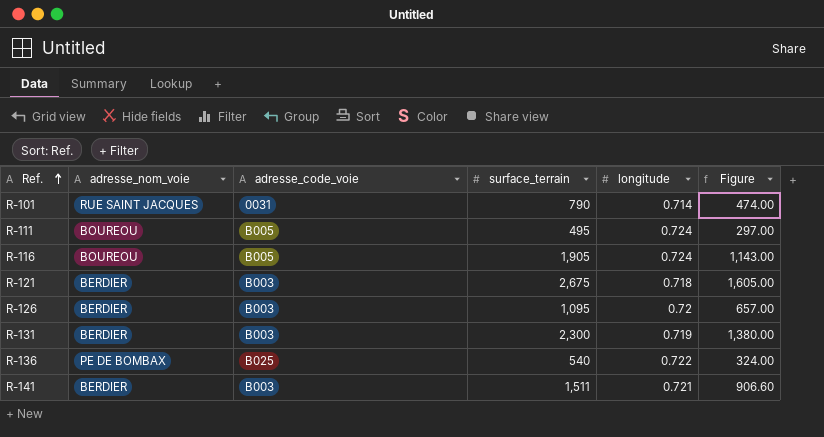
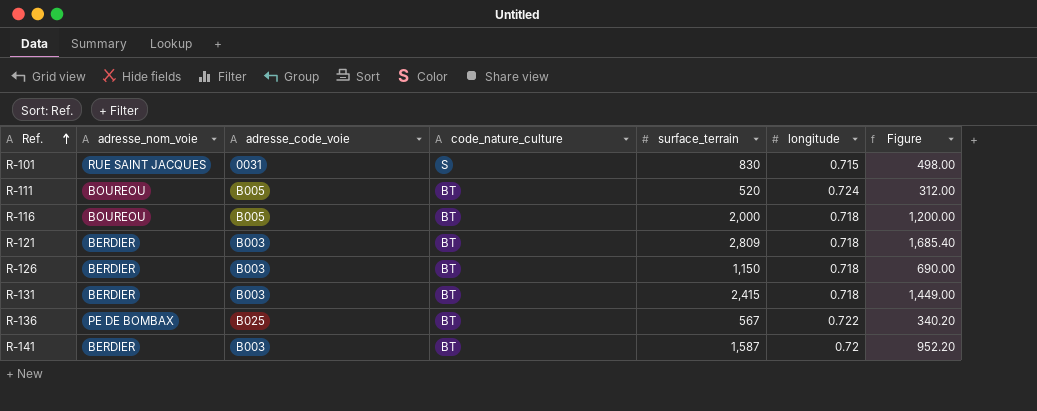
column code_nature_culture | position: none -> 4
R-101 | surface_terrain: 790 -> 830
R-101 | longitude: 0.714 -> 0.715
R-101 | Figure: 474.00 -> 498.00
R-111 | surface_terrain: 495 -> 520
R-111 | Figure: 297.00 -> 312.00
R-116 | surface_terrain: 1,905 -> 2,000
R-116 | longitude: 0.724 -> 0.718
R-116 | Figure: 1,143.00 -> 1,200.00
R-121 | surface_terrain: 2,675 -> 2,809
R-121 | Figure: 1,605.00 -> 1,685.40
R-126 | surface_terrain: 1,095 -> 1,150
R-126 | longitude: 0.72 -> 0.718
R-126 | Figure: 657.00 -> 690.00
R-131 | surface_terrain: 2,300 -> 2,415
R-131 | longitude: 0.719 -> 0.718
R-131 | Figure: 1,380.00 -> 1,449.00
R-136 | surface_terrain: 540 -> 567
R-136 | Figure: 324.00 -> 340.20
R-141 | surface_terrain: 1,511 -> 1,587
R-141 | longitude: 0.721 -> 0.72
R-141 | Figure: 906.60 -> 952.20

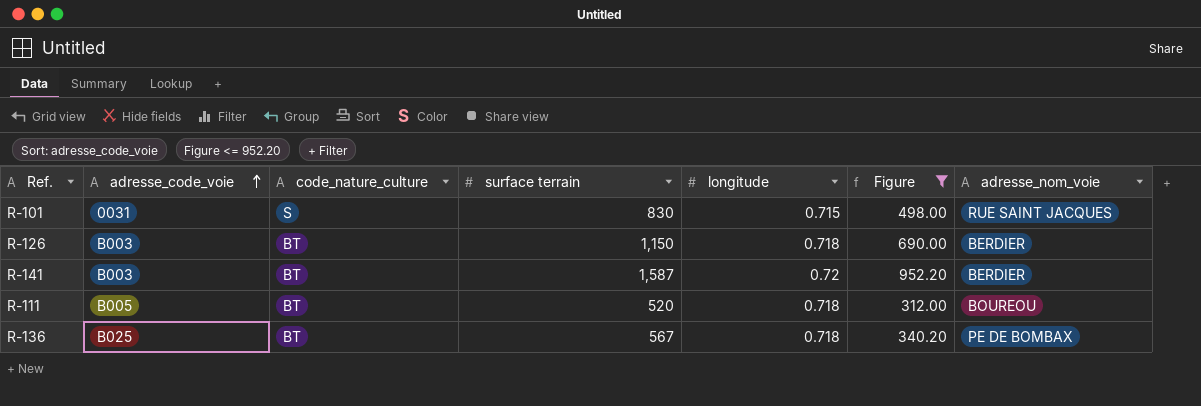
filter: none -> Figure <= 952.20
row order: Ref. ascending -> adresse_code_voie ascending
column name: surface_terrain -> surface terrain
column adresse_nom_voie | position: 2 -> 7
R-111 | longitude: 0.724 -> 0.718
R-136 | longitude: 0.722 -> 0.718

